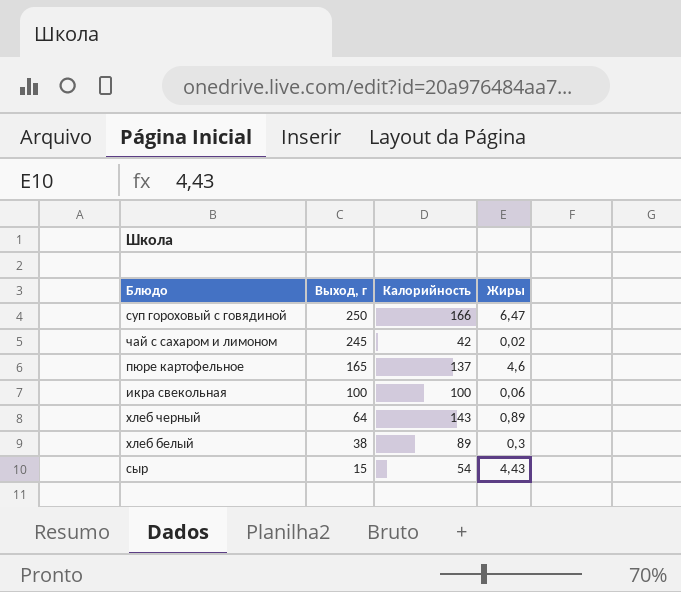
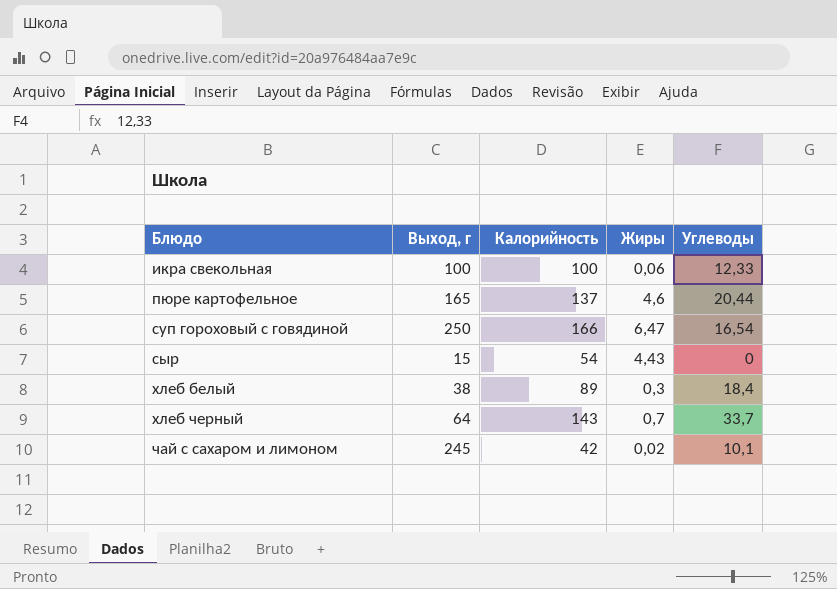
row order: Выход, г descending -> Блюдо ascending
column Углеводы | position: none -> 5
хлеб черный | Жиры: 0,89 -> 0,7

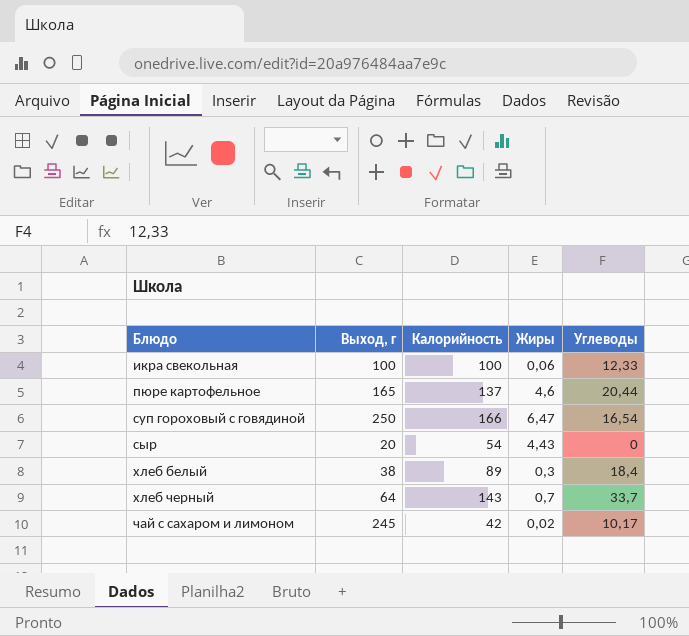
сыр | Выход, г: 15 -> 20
чай с сахаром и лимоном | Углеводы: 10,1 -> 10,17

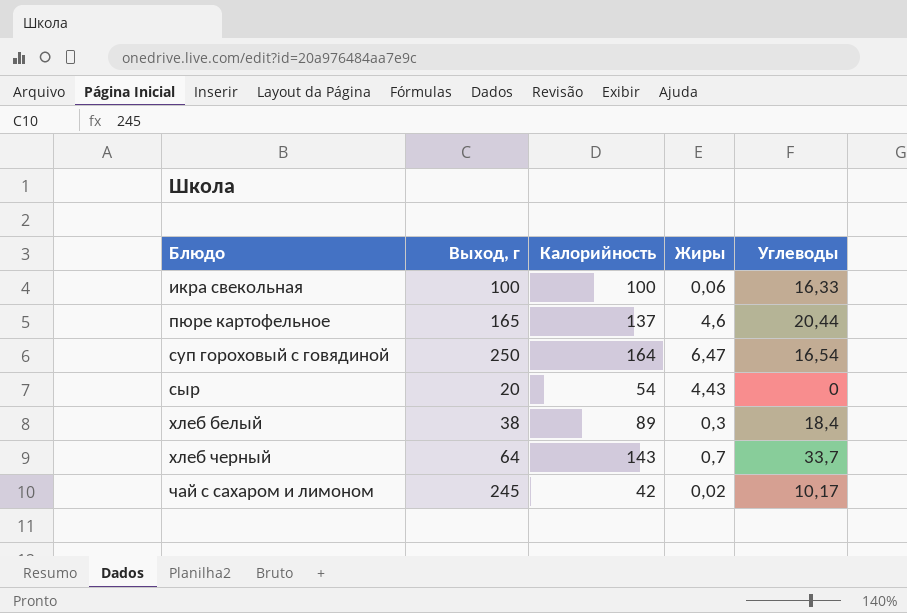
икра свекольная | Углеводы: 12,33 -> 16,33
суп гороховый с говядиной | Калорийность: 166 -> 164

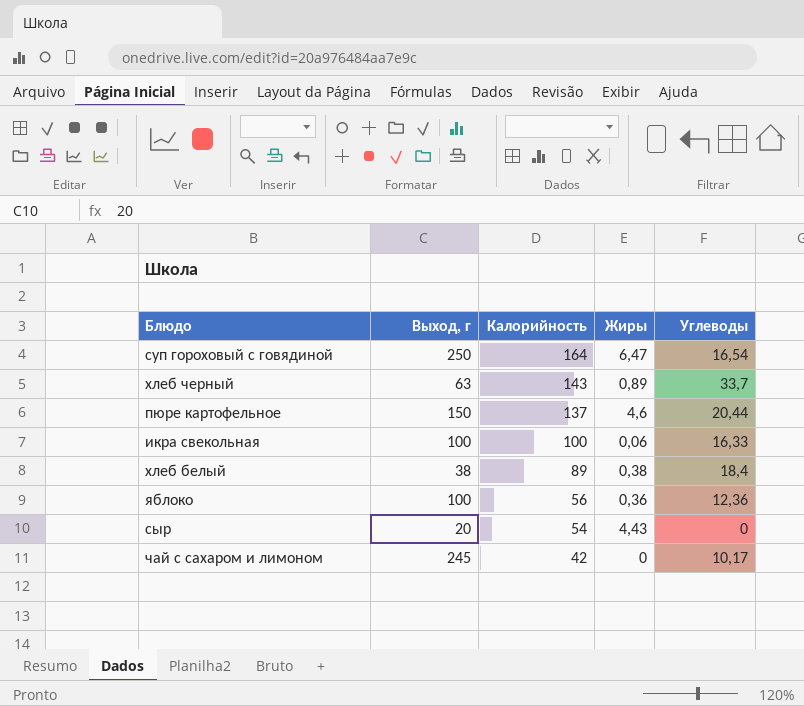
row order: Блюдо ascending -> Калорийность descending
хлеб черный | Выход, г: 64 -> 63
хлеб черный | Жиры: 0,7 -> 0,89
пюре картофельное | Выход, г: 165 -> 150
хлеб белый | Жиры: 0,3 -> 0,38
row яблоко: none -> 100 | 56 | 0,36 | 12,36
чай с сахаром и лимоном | Жиры: 0,02 -> 0

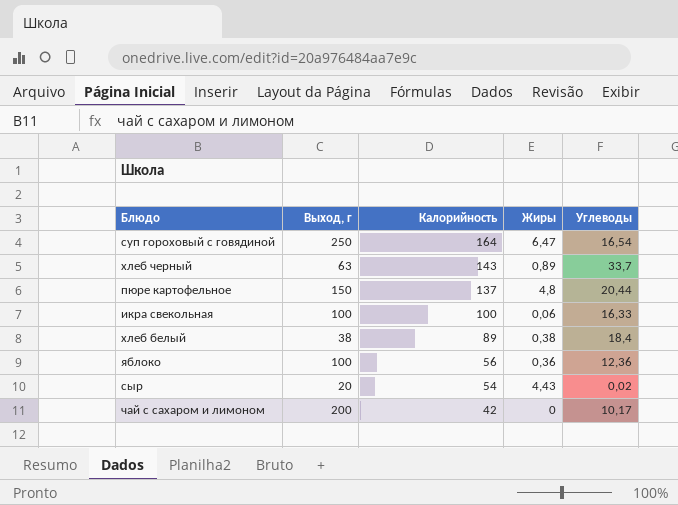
пюре картофельное | Жиры: 4,6 -> 4,8
сыр | Углеводы: 0 -> 0,02
чай с сахаром и лимоном | Выход, г: 245 -> 200

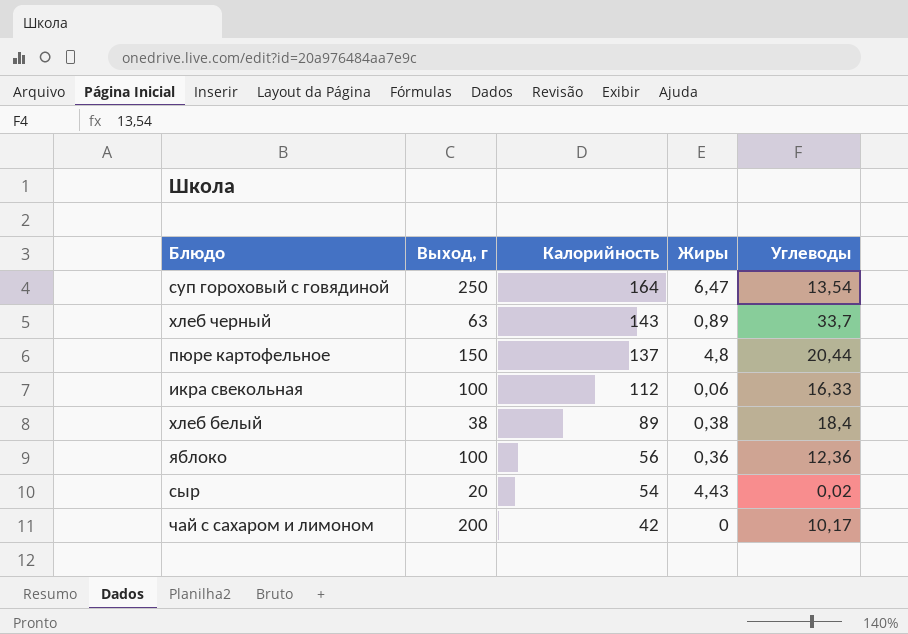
суп гороховый с говядиной | Углеводы: 16,54 -> 13,54
икра свекольная | Калорийность: 100 -> 112

